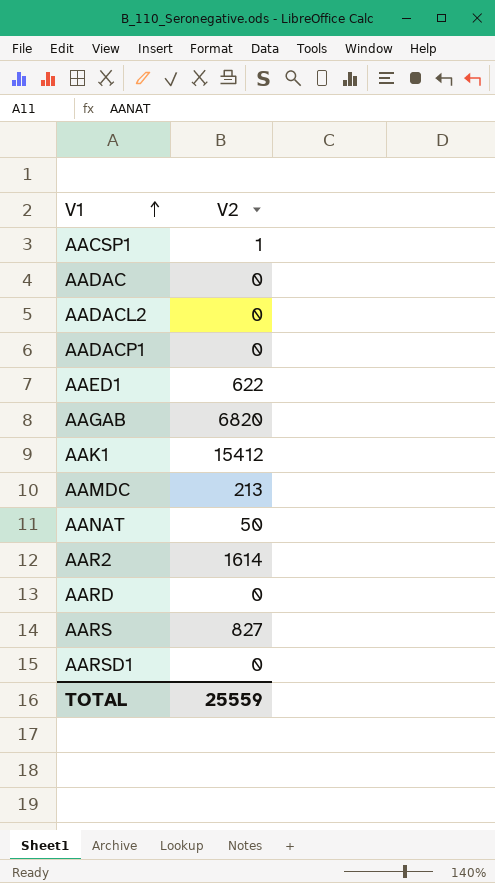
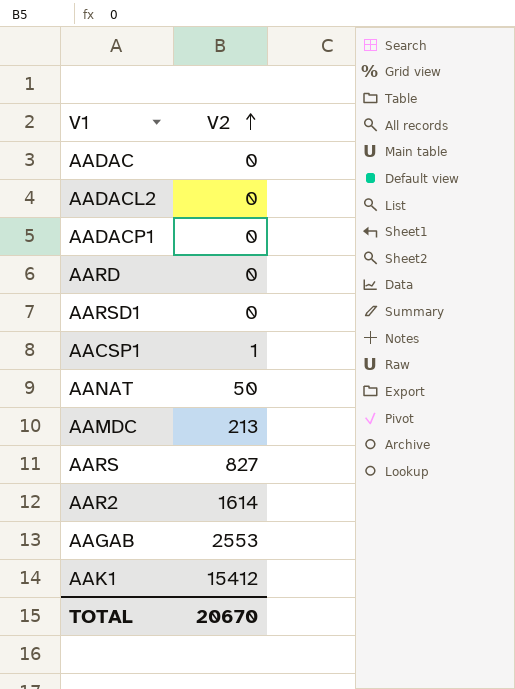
row order: V1 ascending -> V2 ascending
row AAED1: 622 -> none
AAGAB | V2: 6820 -> 2553
TOTAL | V2: 25559 -> 20670

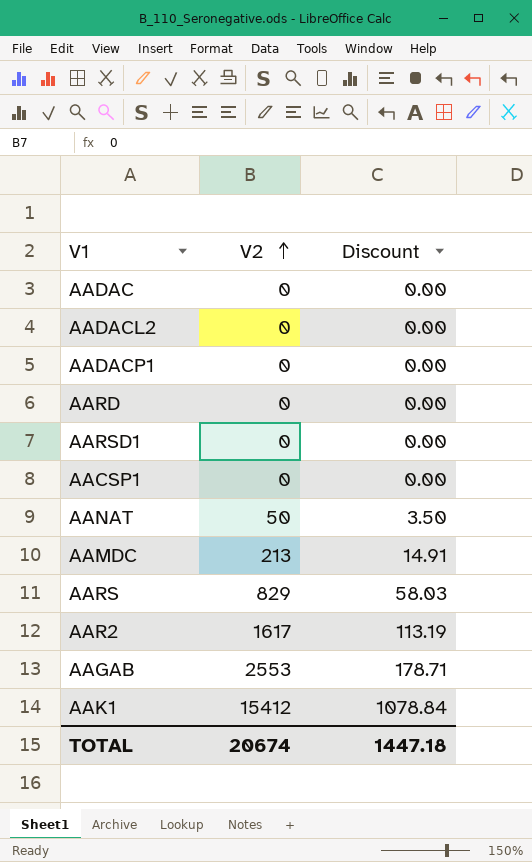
column Discount | formula: none -> [V2] * 0.07
AACSP1 | V2: 1 -> 0
AARS | V2: 827 -> 829
AAR2 | V2: 1614 -> 1617
TOTAL | V2: 20670 -> 20674

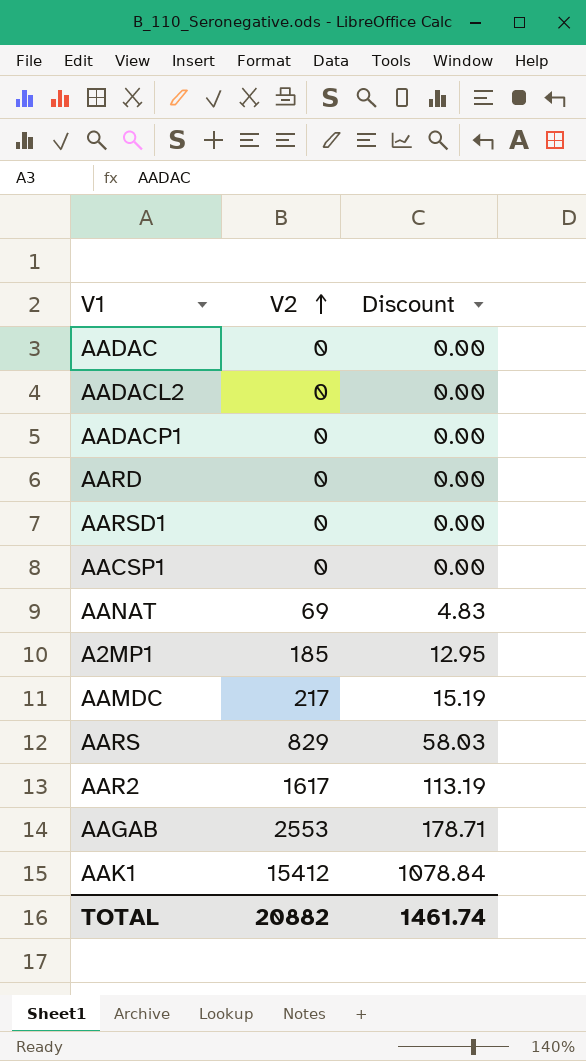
AANAT | V2: 50 -> 69
AANAT | Discount: 3.50 -> 4.83
row A2MP1: none -> 185 | 12.95
AAMDC | V2: 213 -> 217
AAMDC | Discount: 14.91 -> 15.19
TOTAL | V2: 20674 -> 20882
TOTAL | Discount: 1447.18 -> 1461.74

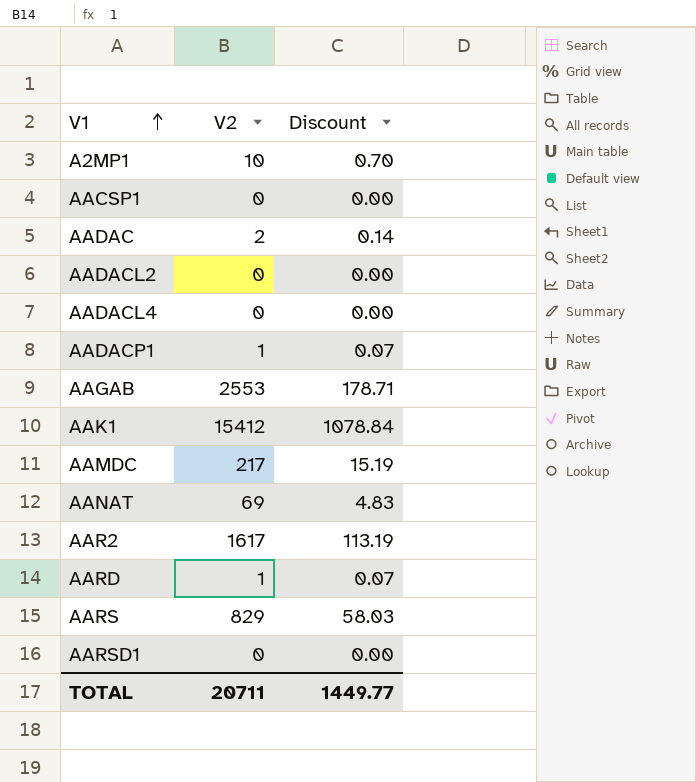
row order: V2 ascending -> V1 ascending
A2MP1 | V2: 185 -> 10
A2MP1 | Discount: 12.95 -> 0.70
AADAC | V2: 0 -> 2
AADAC | Discount: 0.00 -> 0.14
row AADACL4: none -> 0 | 0.00
AADACP1 | V2: 0 -> 1
AADACP1 | Discount: 0.00 -> 0.07
AARD | V2: 0 -> 1
AARD | Discount: 0.00 -> 0.07
TOTAL | V2: 20882 -> 20711
TOTAL | Discount: 1461.74 -> 1449.77

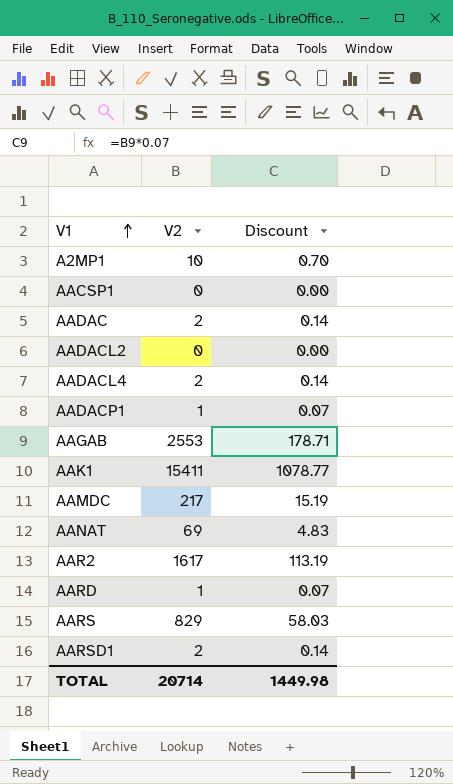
AADACL4 | V2: 0 -> 2
AADACL4 | Discount: 0.00 -> 0.14
AAK1 | V2: 15412 -> 15411
AAK1 | Discount: 1078.84 -> 1078.77
AARSD1 | V2: 0 -> 2
AARSD1 | Discount: 0.00 -> 0.14
TOTAL | V2: 20711 -> 20714
TOTAL | Discount: 1449.77 -> 1449.98

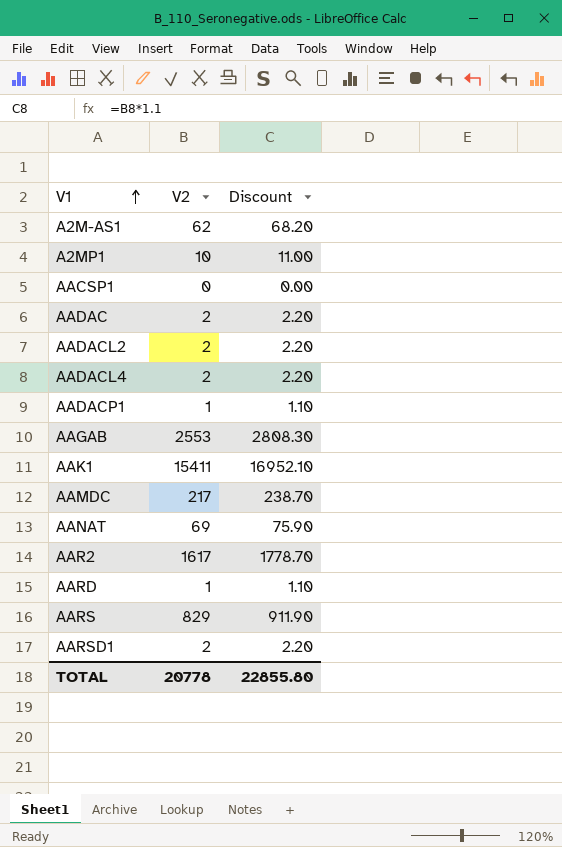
column Discount | formula: [V2] * 0.07 -> [V2] * 1.1
row A2M-AS1: none -> 62 | 68.20
AADACL2 | V2: 0 -> 2
TOTAL | V2: 20714 -> 20778
TOTAL | Discount: 1449.98 -> 22855.80

